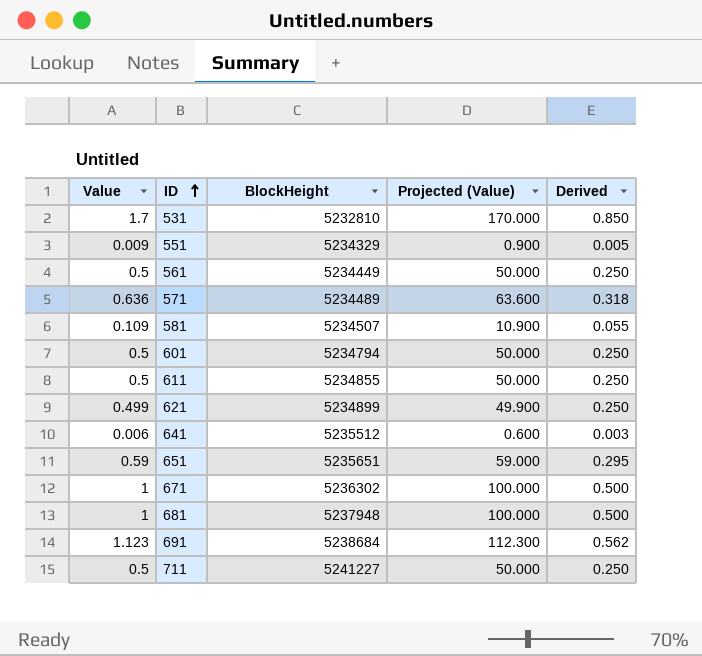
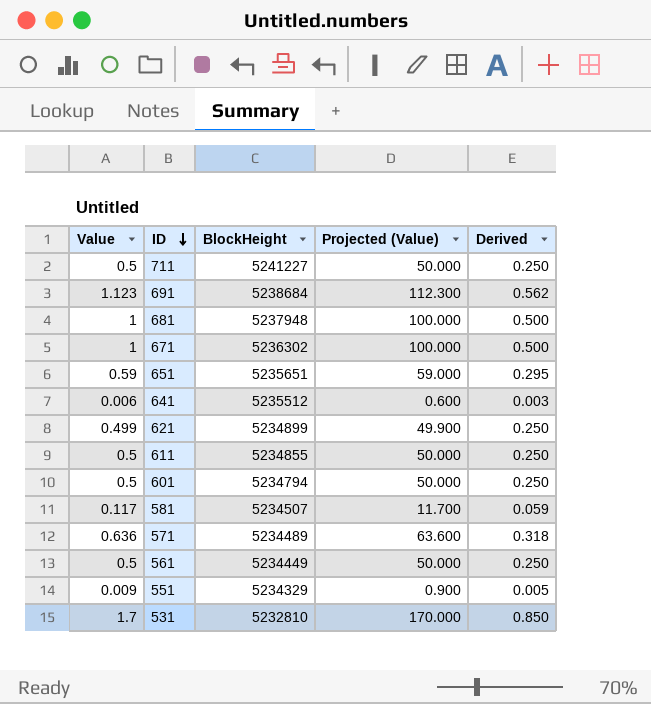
row order: ID ascending -> ID descending
581 | Value: 0.109 -> 0.117
581 | Projected (Value): 10.900 -> 11.700
581 | Derived: 0.055 -> 0.059

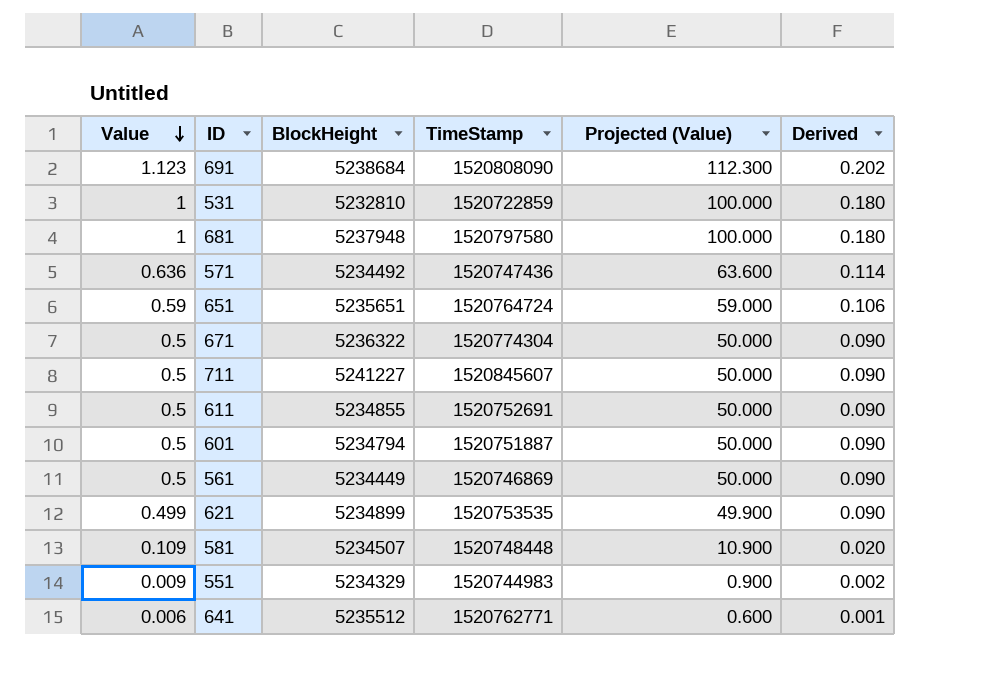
row order: ID descending -> Value descending
column TimeStamp | position: none -> 4
column Derived | formula: [Value] * 0.5 -> [Value] * 0.18
531 | Value: 1.7 -> 1
531 | Projected (Value): 170.000 -> 100.000
571 | BlockHeight: 5234489 -> 5234492
671 | Value: 1 -> 0.5
671 | BlockHeight: 5236302 -> 5236322
671 | Projected (Value): 100.000 -> 50.000
581 | Value: 0.117 -> 0.109
581 | Projected (Value): 11.700 -> 10.900

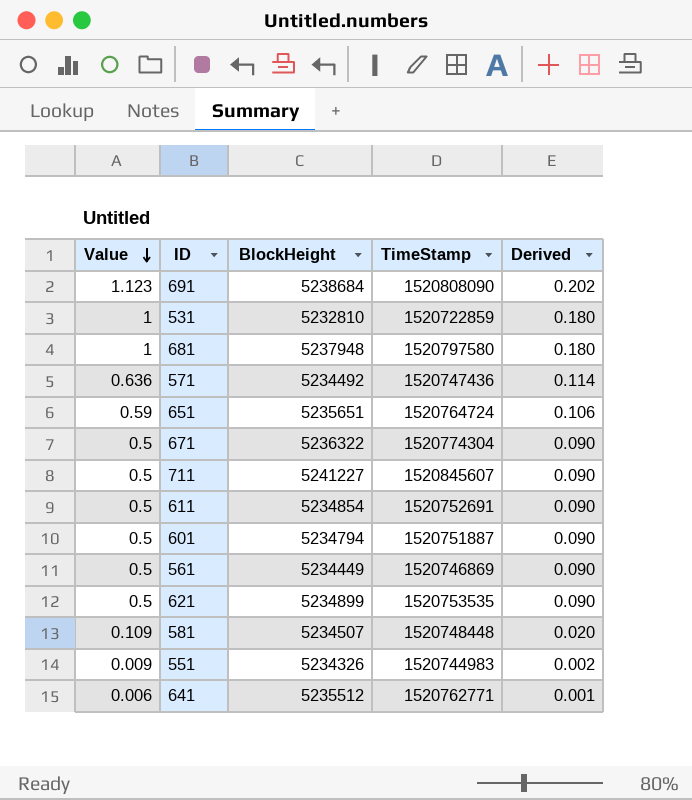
column Projected (Value) | formula: [Value] * 100 -> none
611 | BlockHeight: 5234855 -> 5234854
621 | Value: 0.499 -> 0.5
551 | BlockHeight: 5234329 -> 5234326

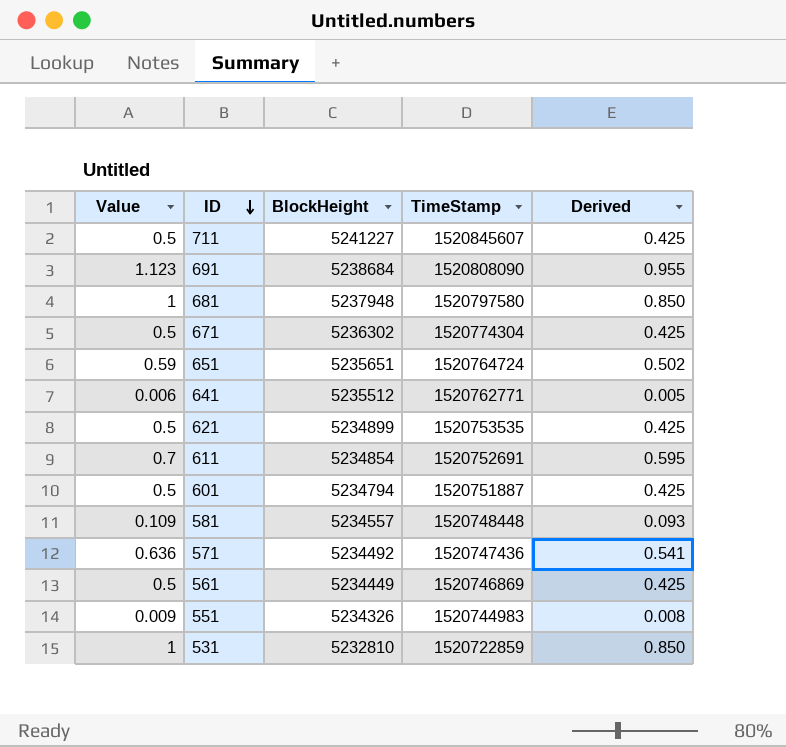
row order: Value descending -> ID descending
column Derived | formula: [Value] * 0.18 -> [Value] * 0.85
671 | BlockHeight: 5236322 -> 5236302
611 | Value: 0.5 -> 0.7
581 | BlockHeight: 5234507 -> 5234557

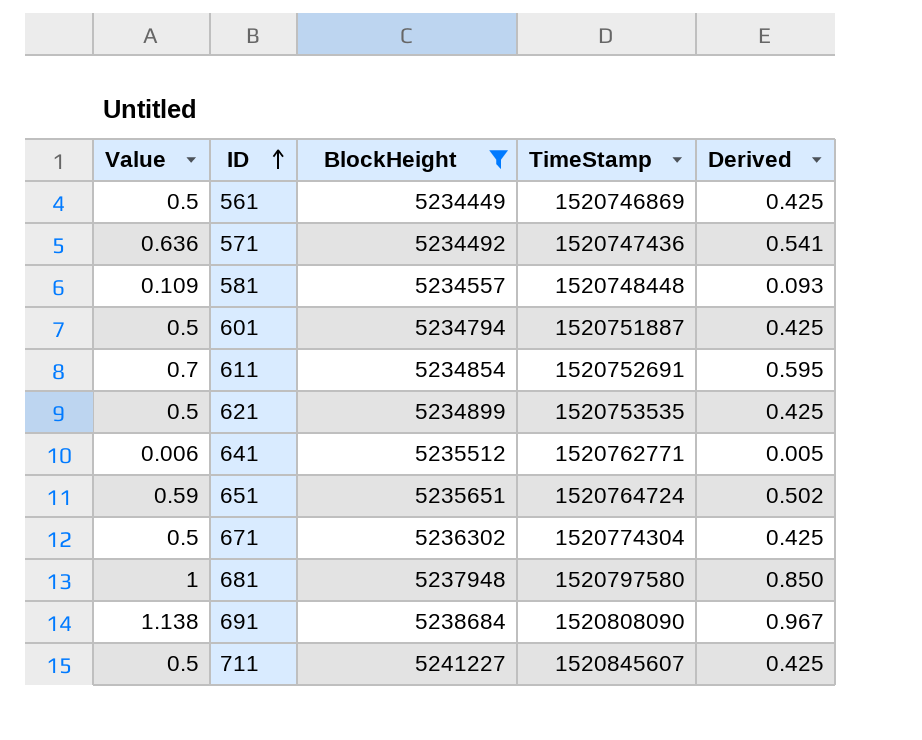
filter: none -> BlockHeight >= 5234449
row order: ID descending -> ID ascending
691 | Value: 1.123 -> 1.138
691 | Derived: 0.955 -> 0.967

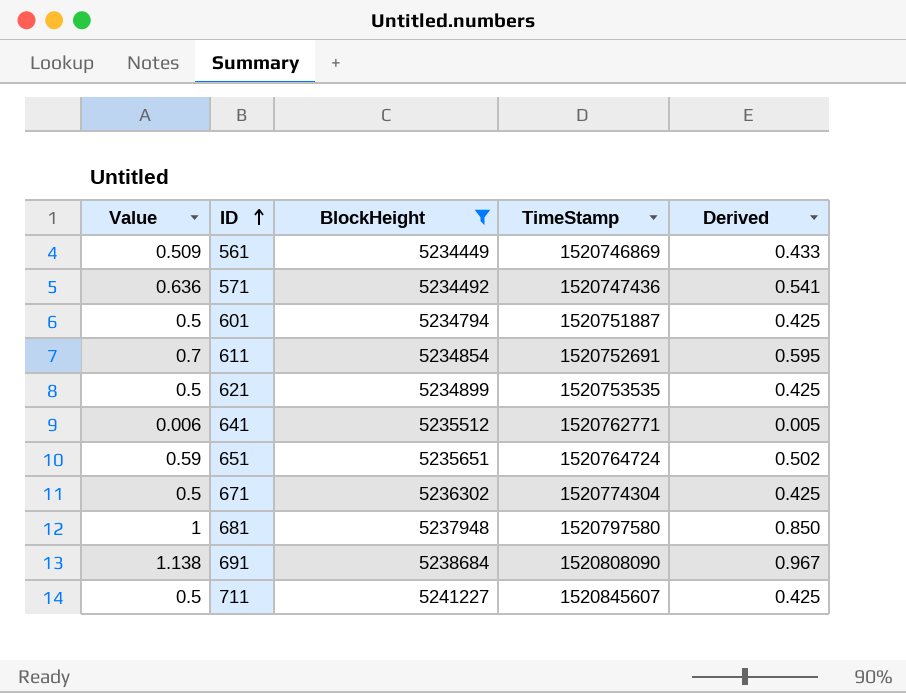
row 581: 0.109 | 5234557 | 1520748448 | 0.093 -> none
561 | Value: 0.5 -> 0.509
561 | Derived: 0.425 -> 0.433

